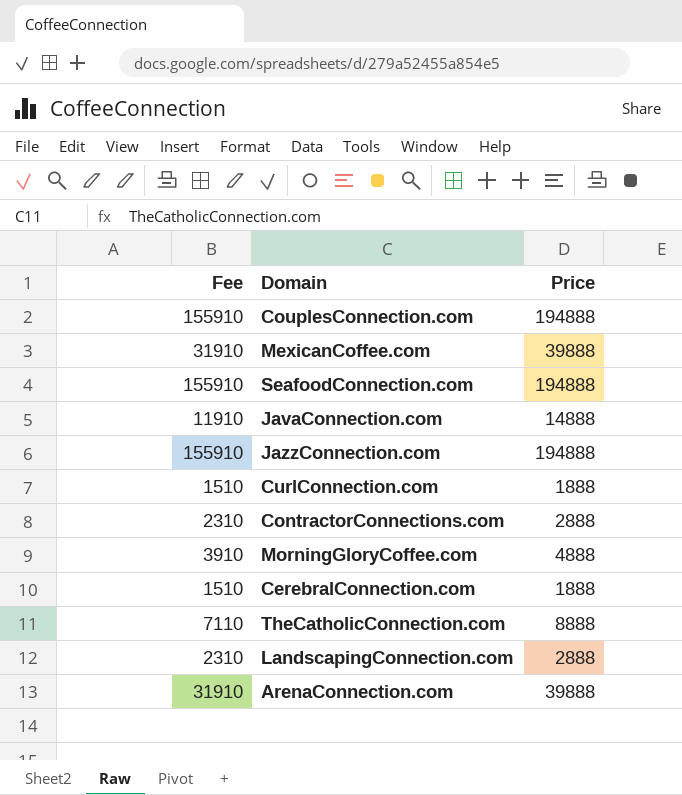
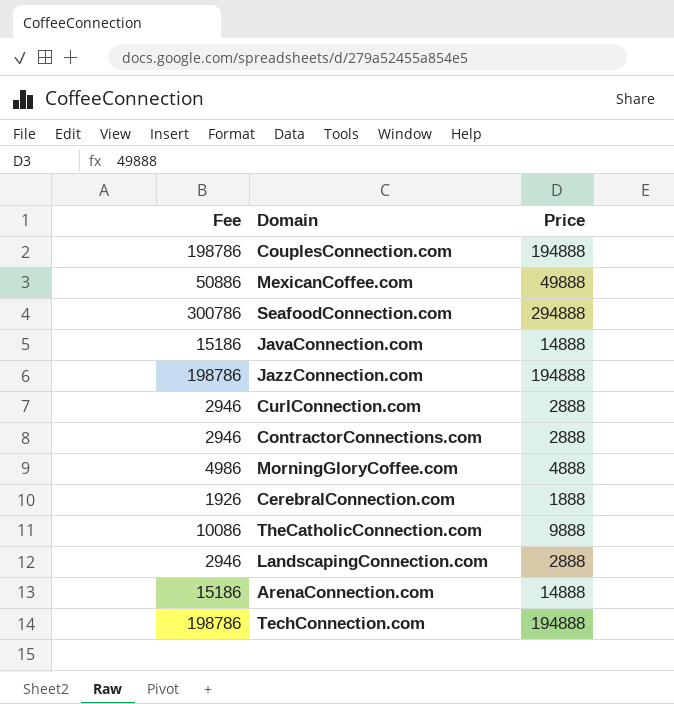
column Fee | formula: [Price] * 0.8 -> [Price] * 1.02
MexicanCoffee.com | Price: 39888 -> 49888
SeafoodConnection.com | Price: 194888 -> 294888
CurlConnection.com | Price: 1888 -> 2888
TheCatholicConnection.com | Price: 8888 -> 9888
ArenaConnection.com | Price: 39888 -> 14888
row TechConnection.com: none -> 198786 | 194888

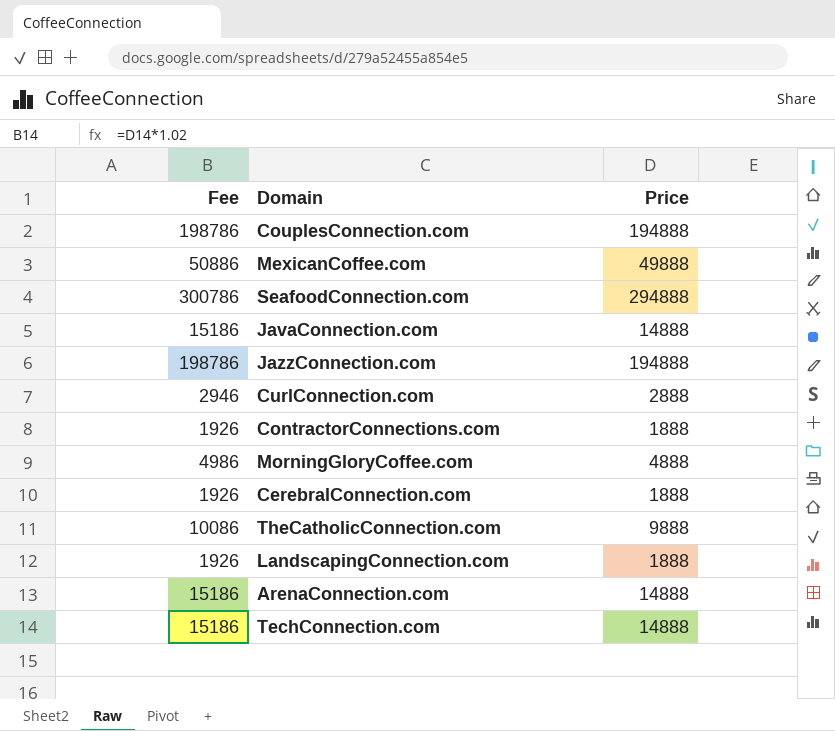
ContractorConnections.com | Fee: 2946 -> 1926
ContractorConnections.com | Price: 2888 -> 1888
LandscapingConnection.com | Fee: 2946 -> 1926
LandscapingConnection.com | Price: 2888 -> 1888
TechConnection.com | Fee: 198786 -> 15186
TechConnection.com | Price: 194888 -> 14888

